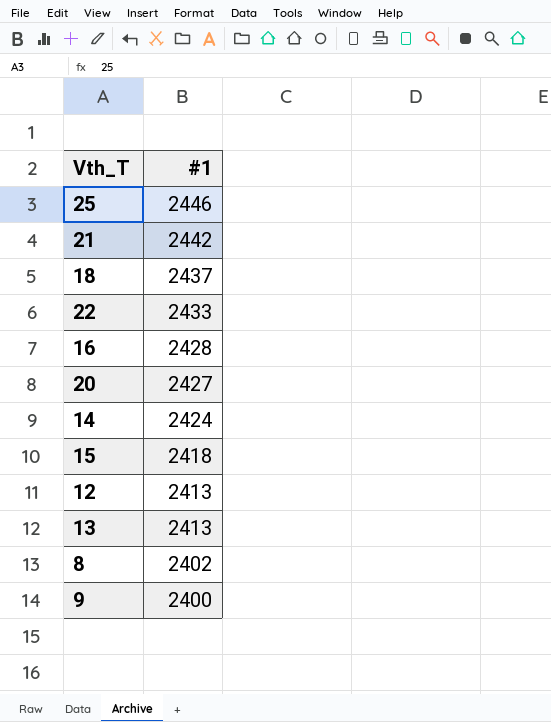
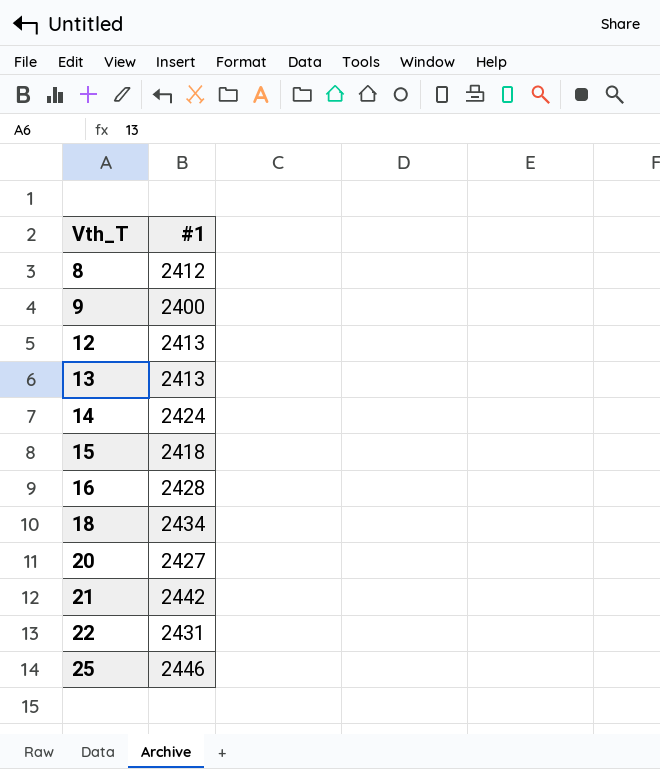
row order: #1 descending -> Vth_T ascending
8 | #1: 2402 -> 2412
18 | #1: 2437 -> 2434
22 | #1: 2433 -> 2431

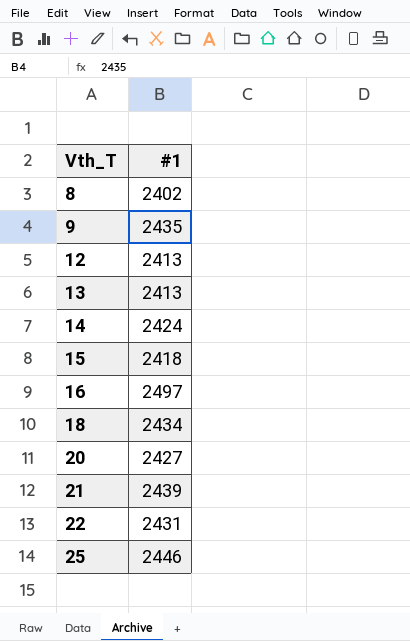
8 | #1: 2412 -> 2402
9 | #1: 2400 -> 2435
16 | #1: 2428 -> 2497
21 | #1: 2442 -> 2439

